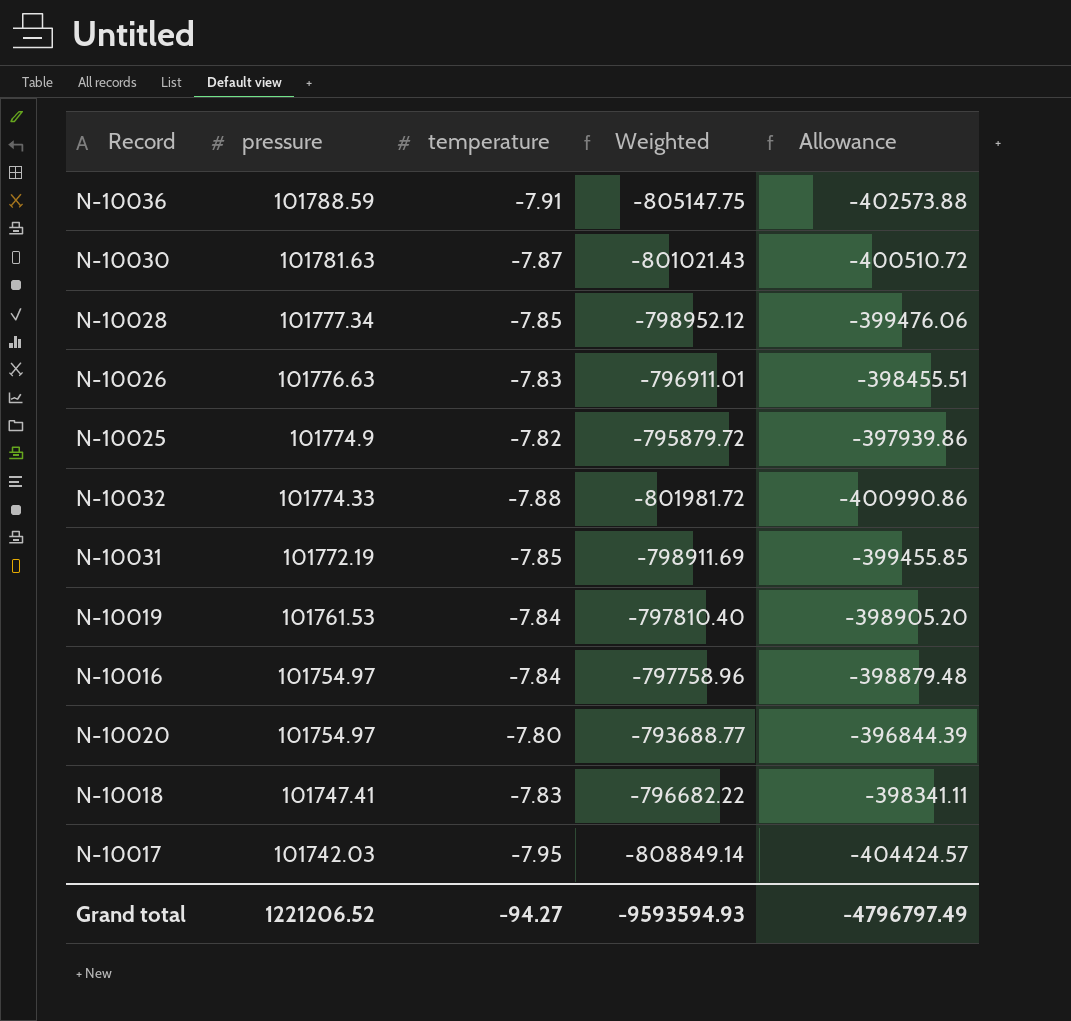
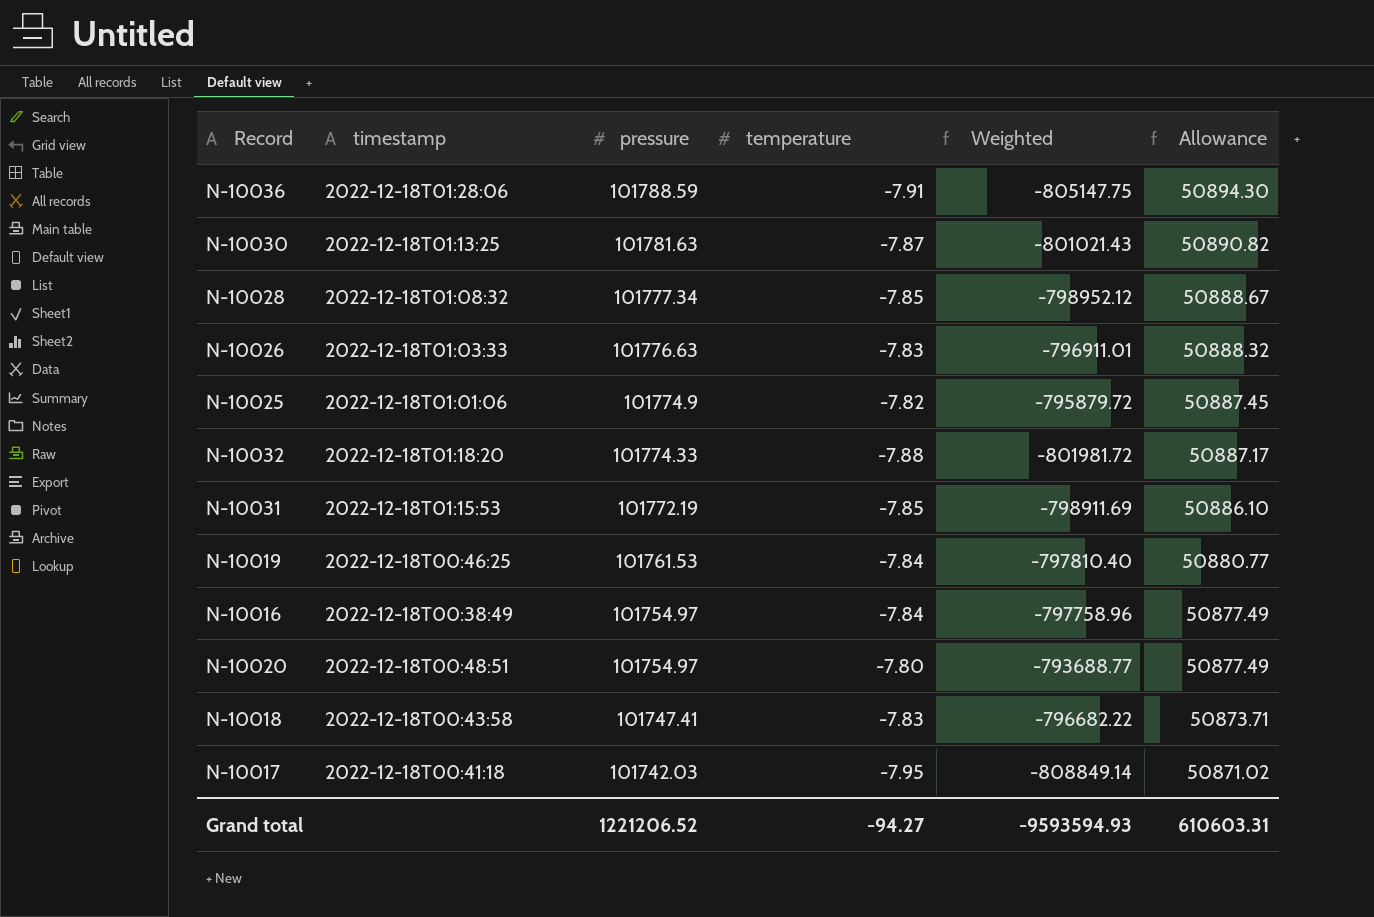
column timestamp | position: none -> 2
column Allowance | formula: [Weighted] * 0.5 -> [pressure] * 0.5
Grand total | Allowance: -4796797.49 -> 610603.31

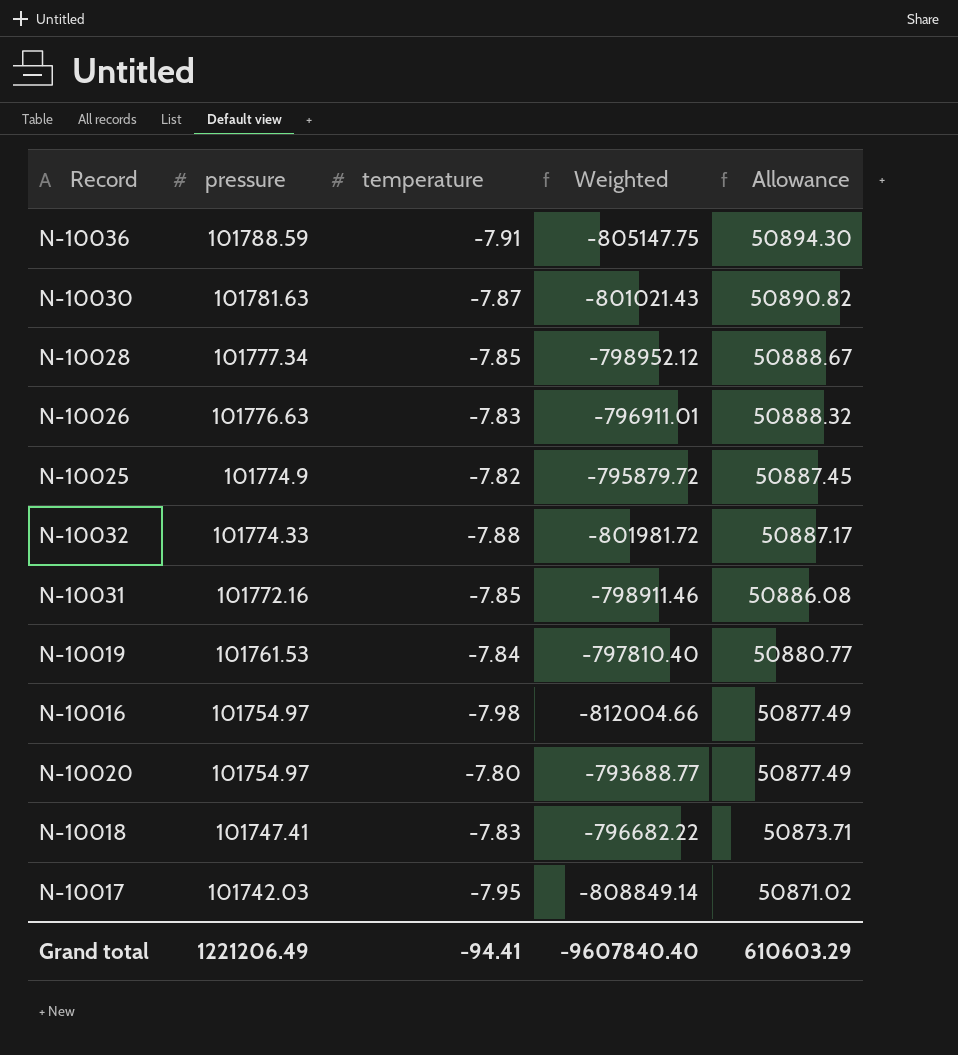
column timestamp | position: 2 -> none
N-10031 | pressure: 101772.19 -> 101772.16
N-10031 | Weighted: -798911.69 -> -798911.46
N-10031 | Allowance: 50886.10 -> 50886.08
N-10016 | temperature: -7.84 -> -7.98
N-10016 | Weighted: -797758.96 -> -812004.66
Grand total | pressure: 1221206.52 -> 1221206.49
Grand total | temperature: -94.27 -> -94.41
Grand total | Weighted: -9593594.93 -> -9607840.40
Grand total | Allowance: 610603.31 -> 610603.29

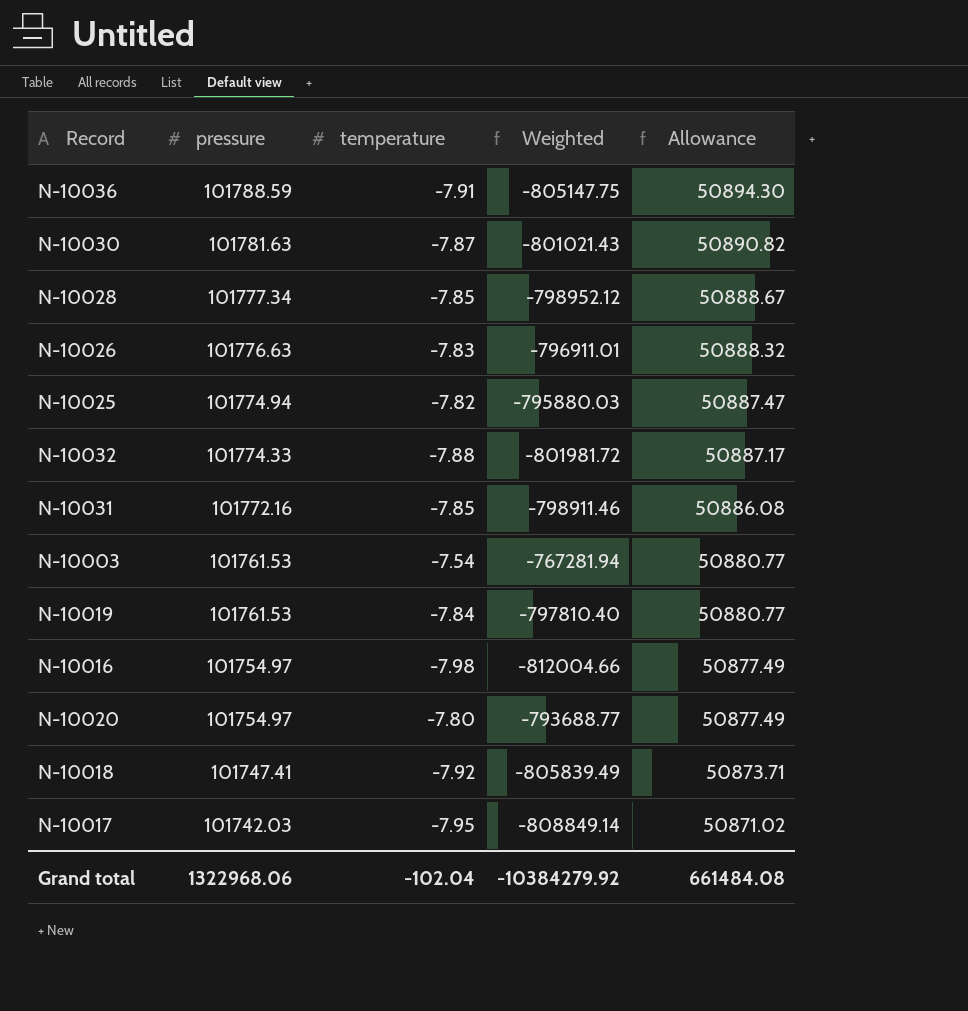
N-10025 | pressure: 101774.9 -> 101774.94
N-10025 | Weighted: -795879.72 -> -795880.03
N-10025 | Allowance: 50887.45 -> 50887.47
row N-10003: none -> 101761.53 | -7.54 | -767281.94 | 50880.77
N-10018 | temperature: -7.83 -> -7.92
N-10018 | Weighted: -796682.22 -> -805839.49
Grand total | pressure: 1221206.49 -> 1322968.06
Grand total | temperature: -94.41 -> -102.04
Grand total | Weighted: -9607840.40 -> -10384279.92
Grand total | Allowance: 610603.29 -> 661484.08

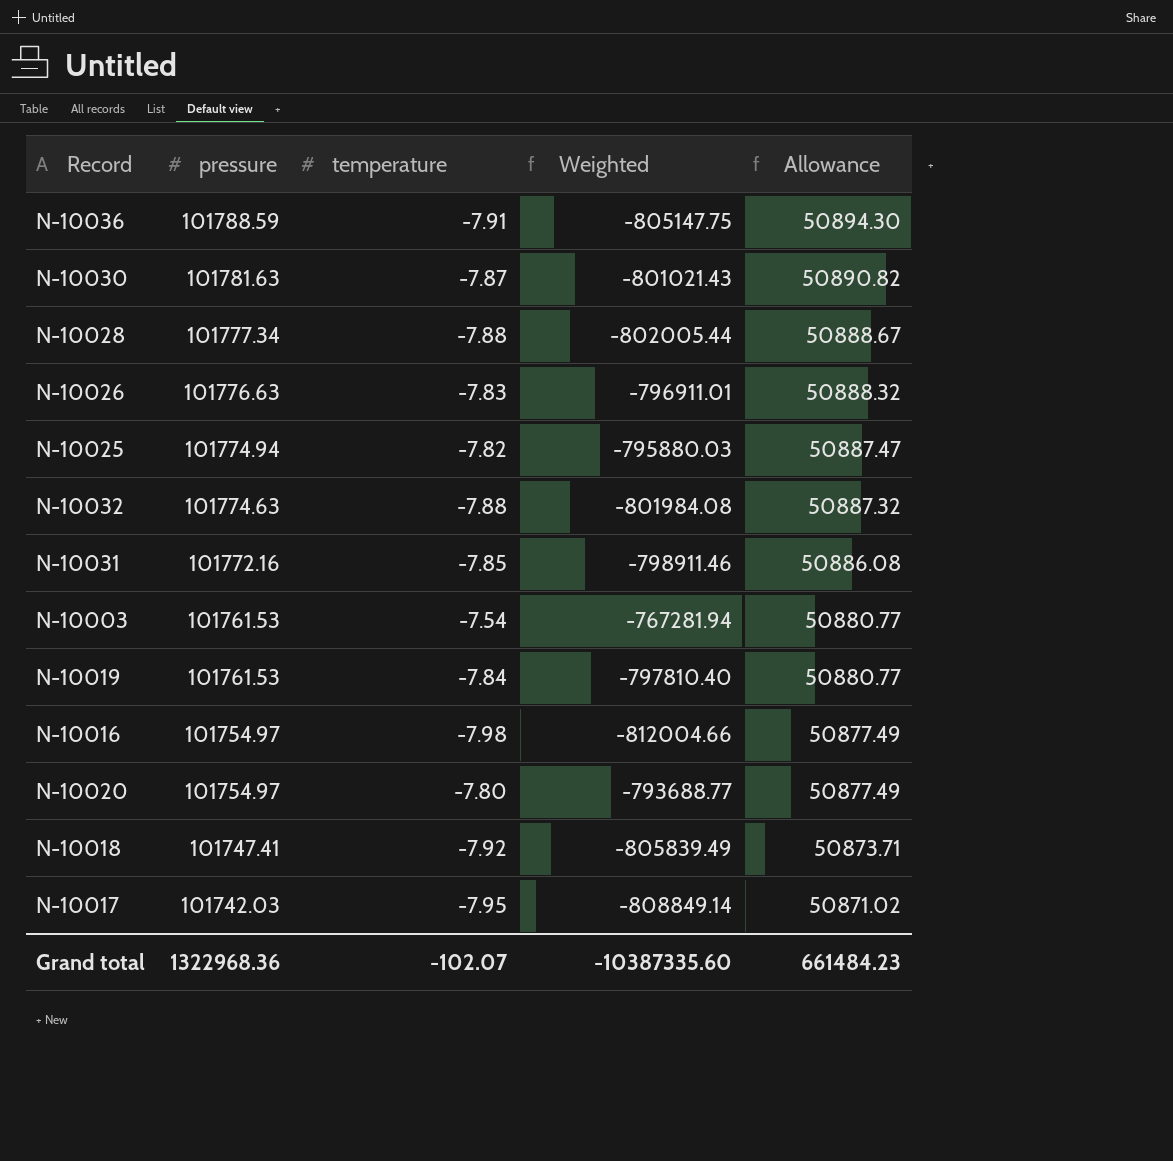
N-10028 | temperature: -7.85 -> -7.88
N-10028 | Weighted: -798952.12 -> -802005.44
N-10032 | pressure: 101774.33 -> 101774.63
N-10032 | Weighted: -801981.72 -> -801984.08
N-10032 | Allowance: 50887.17 -> 50887.32
Grand total | pressure: 1322968.06 -> 1322968.36
Grand total | temperature: -102.04 -> -102.07
Grand total | Weighted: -10384279.92 -> -10387335.60
Grand total | Allowance: 661484.08 -> 661484.23

